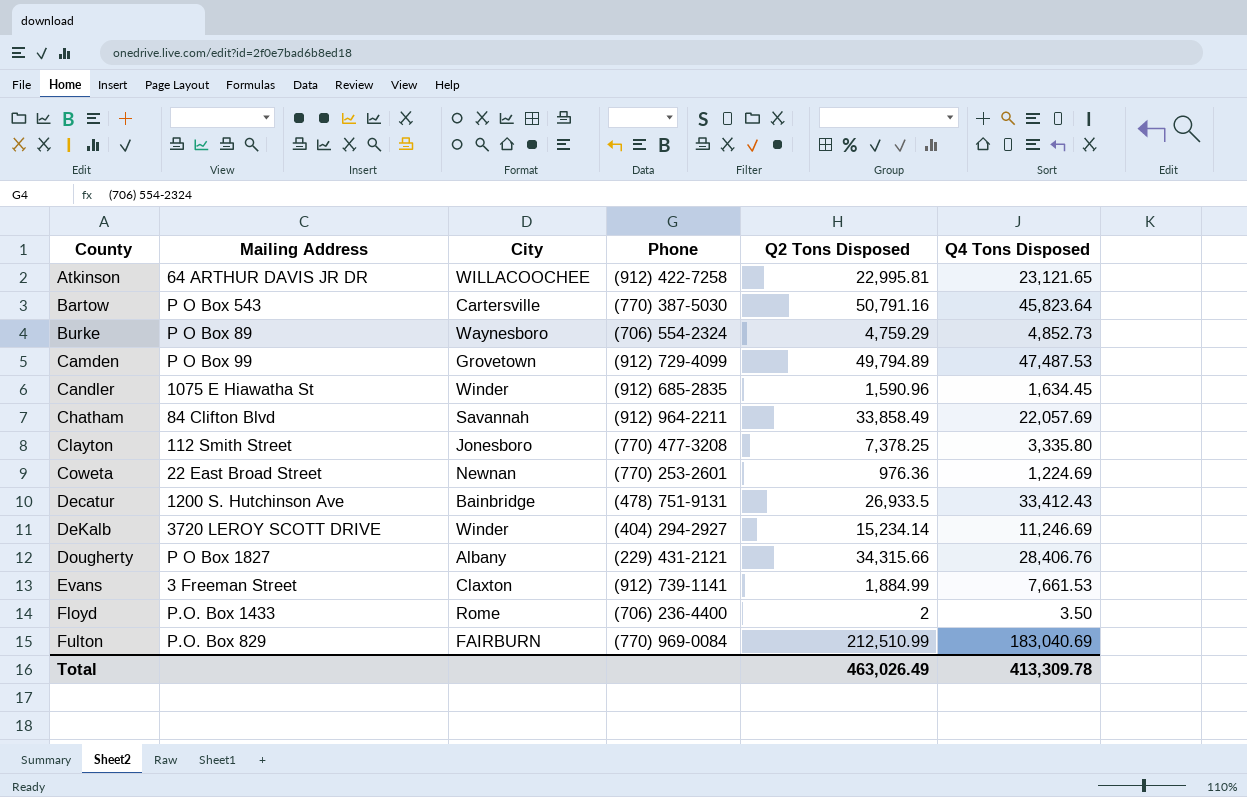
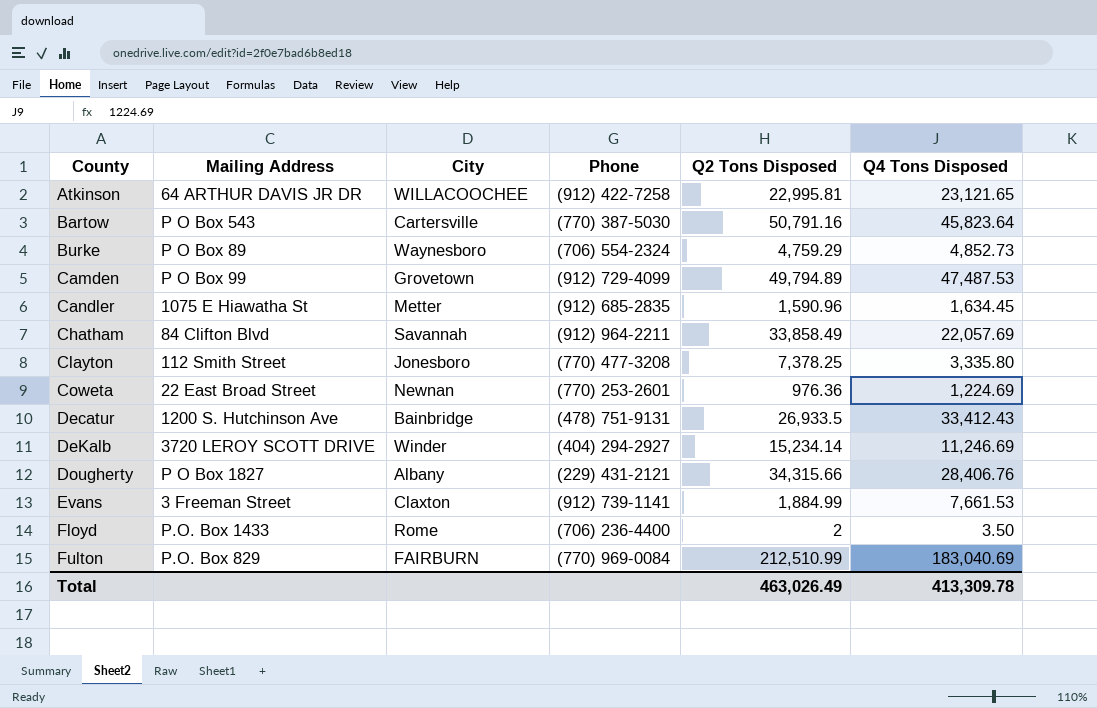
Candler | City: Winder -> Metter

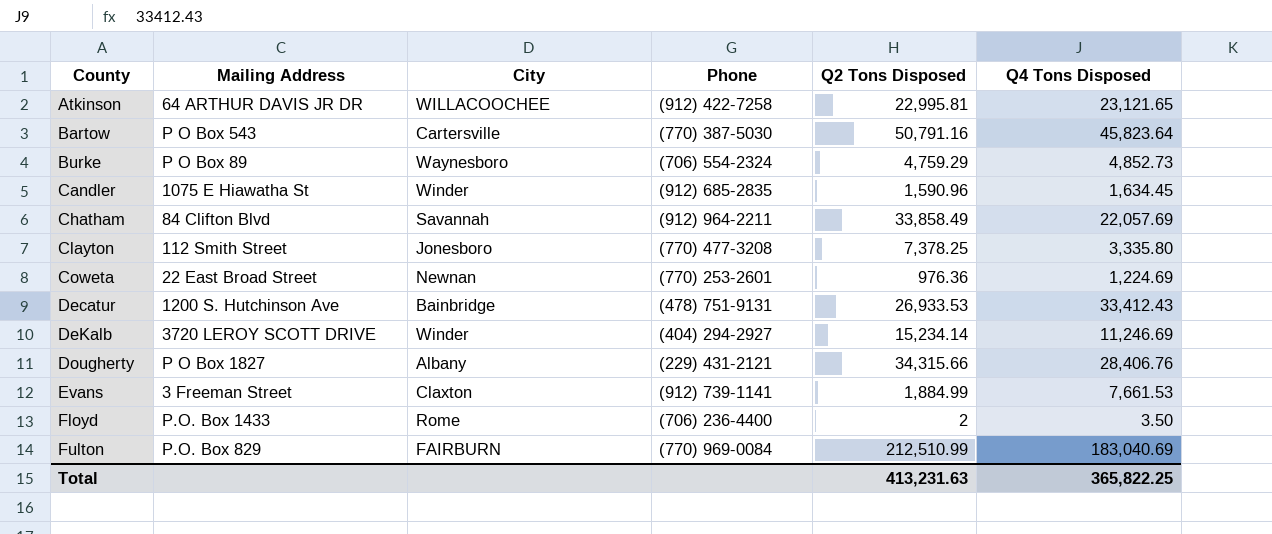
row Camden: P O Box 99 | Grovetown | (912) 729-4099 | 49,794.89 | 47,487.53 -> none
Candler | City: Metter -> Winder
Decatur | Q2 Tons Disposed: 26,933.5 -> 26,933.53
Total | Q2 Tons Disposed: 463,026.49 -> 413,231.63
Total | Q4 Tons Disposed: 413,309.78 -> 365,822.25

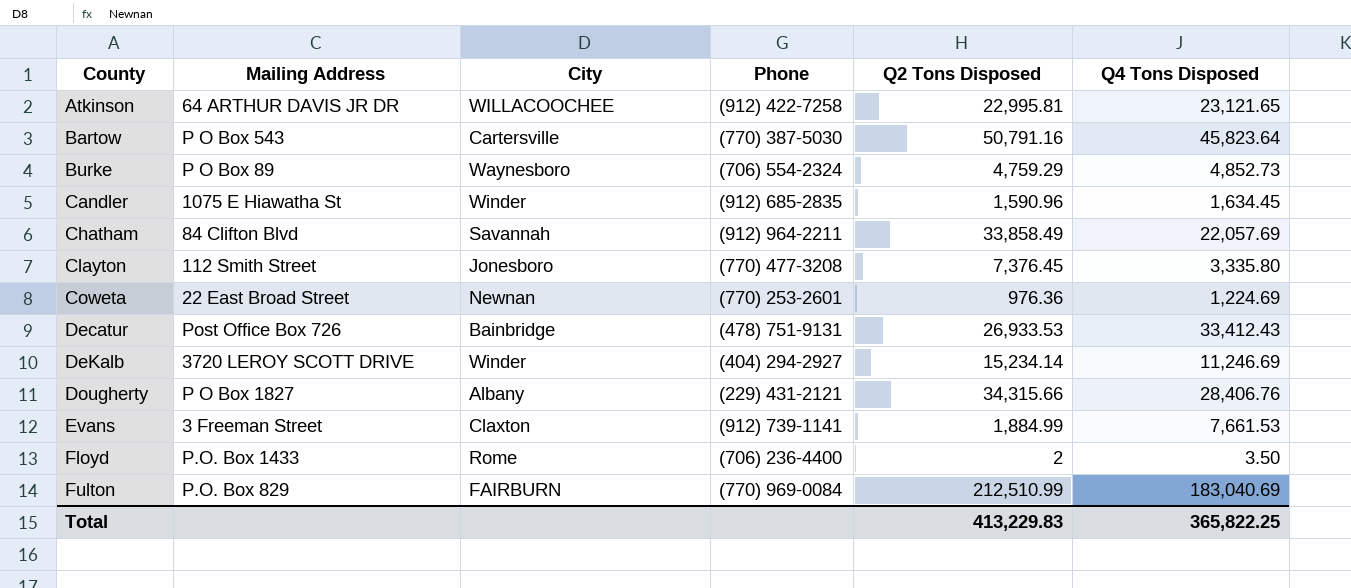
Clayton | Q2 Tons Disposed: 7,378.25 -> 7,376.45
Decatur | Mailing Address: 1200 S. Hutchinson Ave -> Post Office Box 726
Total | Q2 Tons Disposed: 413,231.63 -> 413,229.83

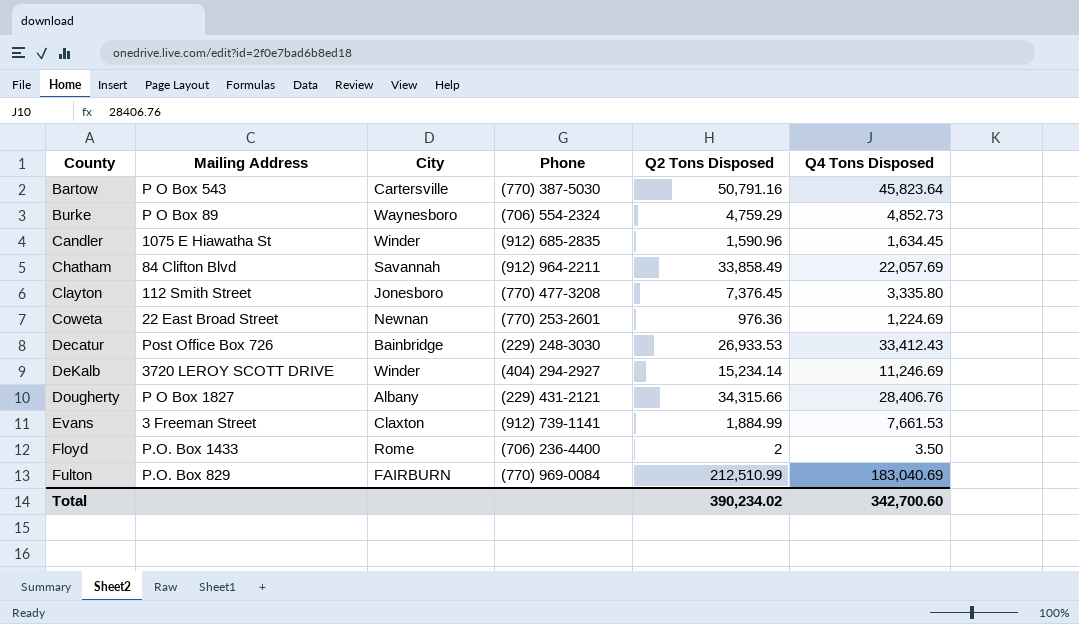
row Atkinson: 64 ARTHUR DAVIS JR DR | WILLACOOCHEE | (912) 422-7258 | 22,995.81 | 23,121.65 -> none
Decatur | Phone: (478) 751-9131 -> (229) 248-3030
Total | Q2 Tons Disposed: 413,229.83 -> 390,234.02
Total | Q4 Tons Disposed: 365,822.25 -> 342,700.60

